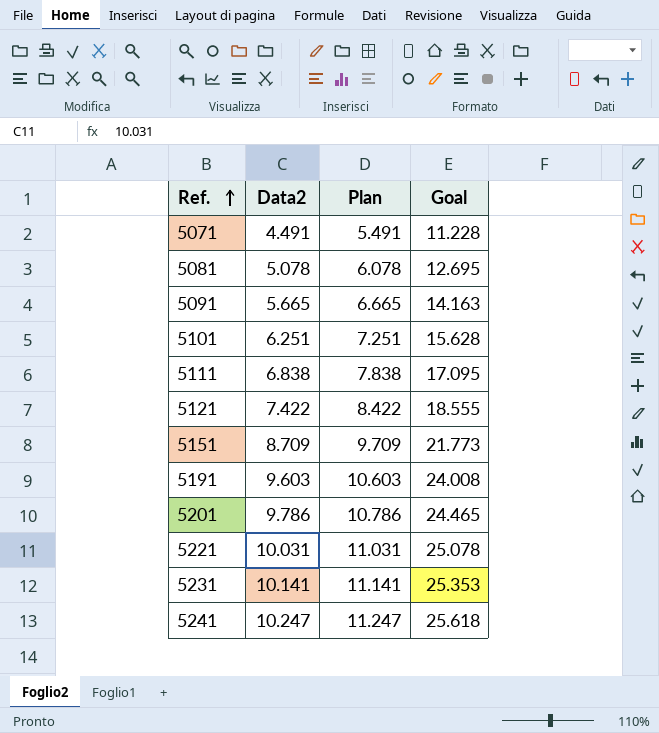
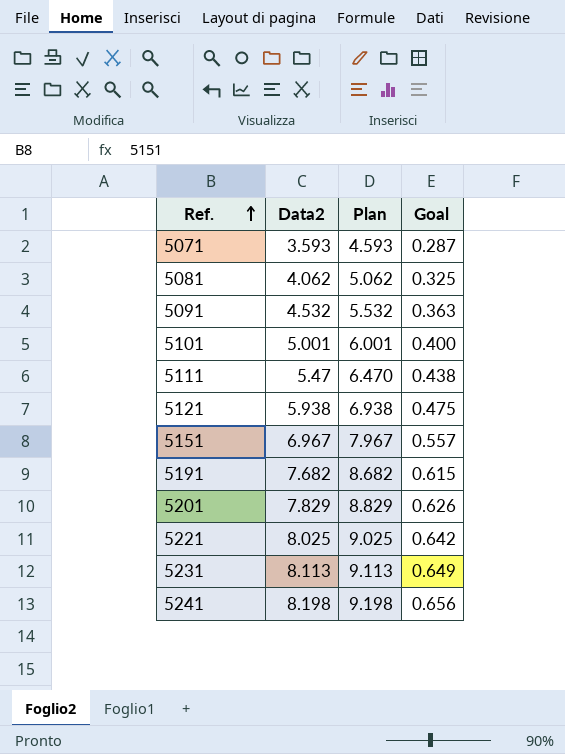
column Goal | formula: [Data2] * 2.5 -> [Data2] * 0.08
5071 | Data2: 4.491 -> 3.593
5071 | Plan: 5.491 -> 4.593
5081 | Data2: 5.078 -> 4.062
5081 | Plan: 6.078 -> 5.062
5091 | Data2: 5.665 -> 4.532
5091 | Plan: 6.665 -> 5.532
5101 | Data2: 6.251 -> 5.001
5101 | Plan: 7.251 -> 6.001
5111 | Data2: 6.838 -> 5.47
5111 | Plan: 7.838 -> 6.470
5121 | Data2: 7.422 -> 5.938
5121 | Plan: 8.422 -> 6.938
5151 | Data2: 8.709 -> 6.967
5151 | Plan: 9.709 -> 7.967
5191 | Data2: 9.603 -> 7.682
5191 | Plan: 10.603 -> 8.682
5201 | Data2: 9.786 -> 7.829
5201 | Plan: 10.786 -> 8.829
5221 | Data2: 10.031 -> 8.025
5221 | Plan: 11.031 -> 9.025
5231 | Data2: 10.141 -> 8.113
5231 | Plan: 11.141 -> 9.113
5241 | Data2: 10.247 -> 8.198
5241 | Plan: 11.247 -> 9.198

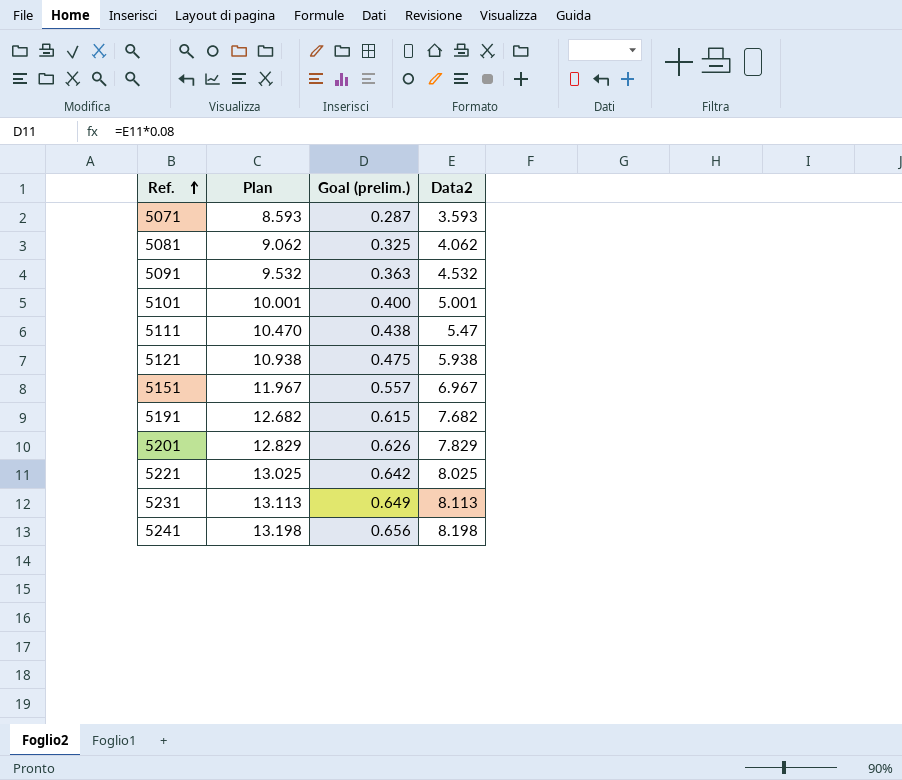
column Plan | formula: [Data2] + 1 -> [Data2] + 5
column name: Goal -> Goal (prelim.)
column Data2 | position: 2 -> 4

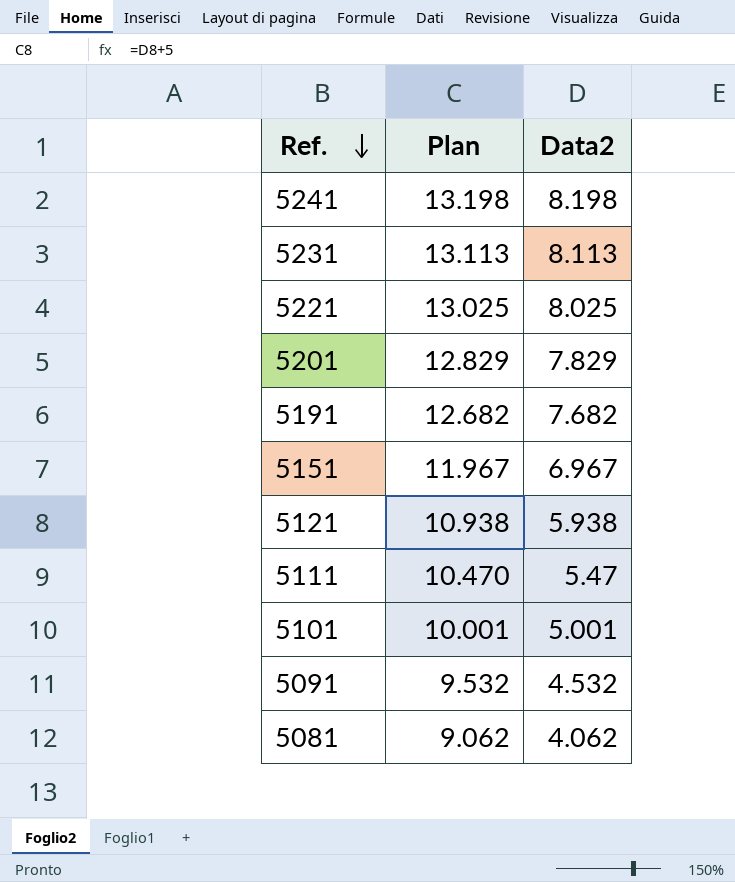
row order: Ref. ascending -> Ref. descending
column Goal (prelim.) | formula: [Data2] * 0.08 -> none
row 5071: 8.593 | 0.287 | 3.593 -> none

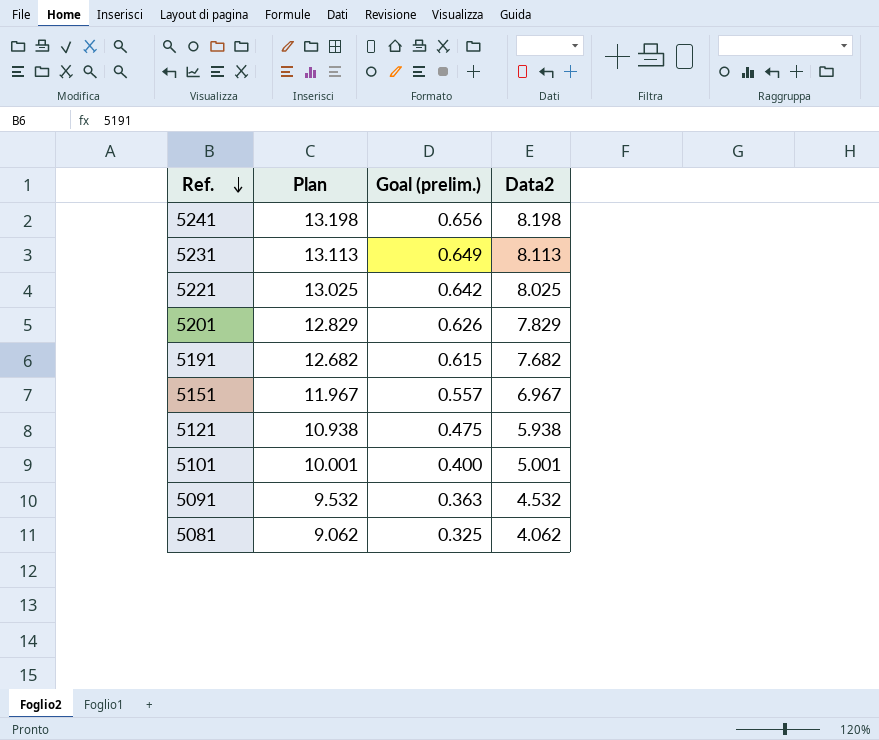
column Goal (prelim.) | formula: none -> [Data2] * 0.08
row 5111: 10.470 | 5.47 -> none

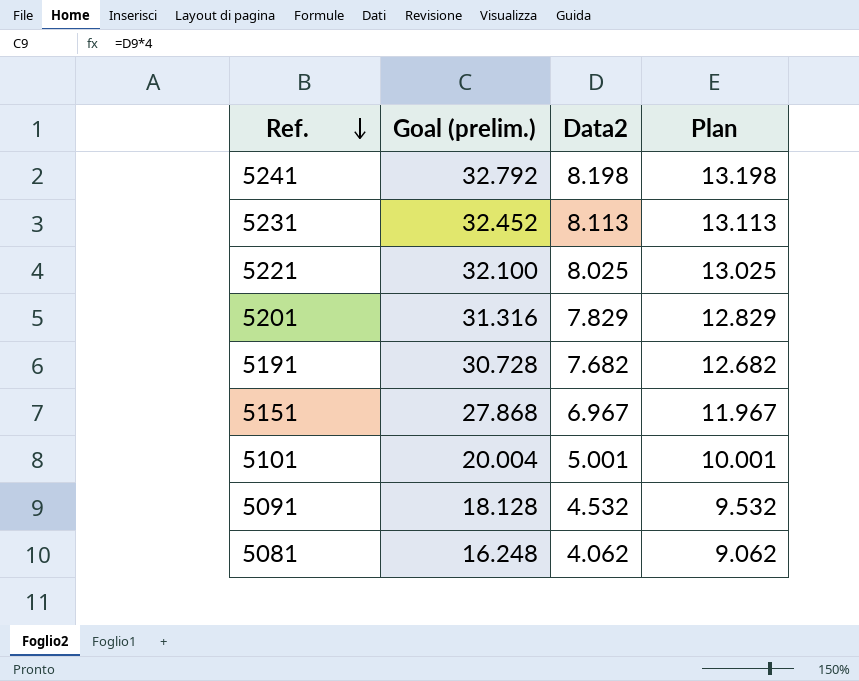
column Goal (prelim.) | formula: [Data2] * 0.08 -> [Data2] * 4
column Plan | position: 2 -> 4
row 5121: 10.938 | 0.475 | 5.938 -> none

